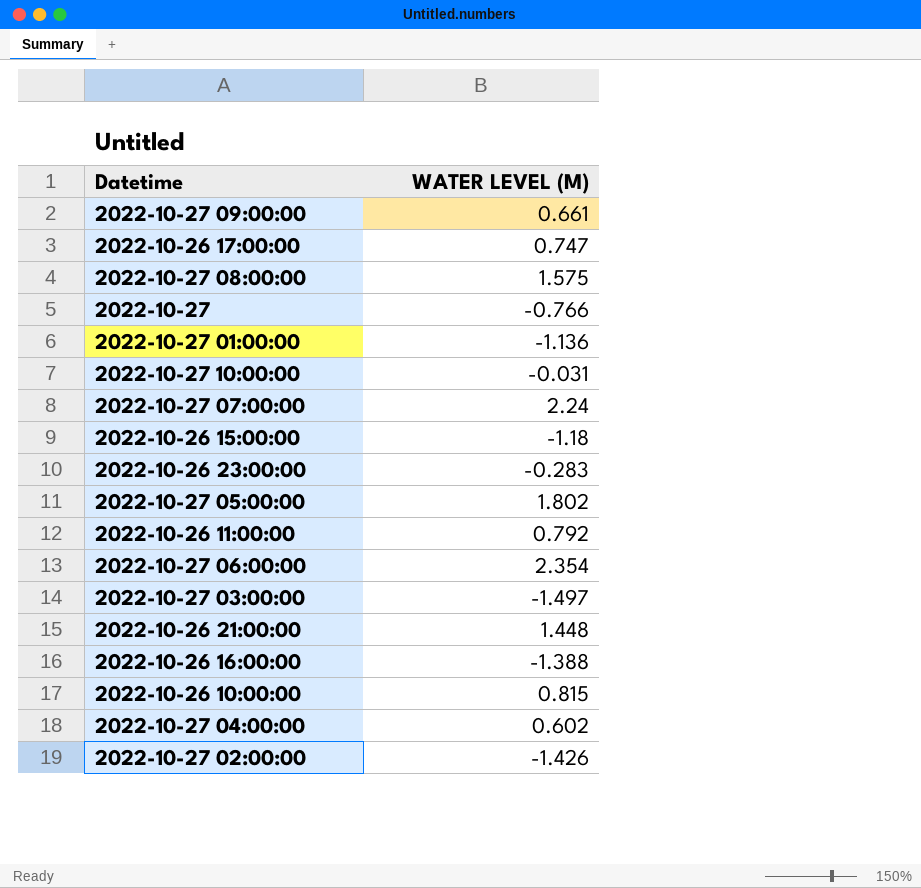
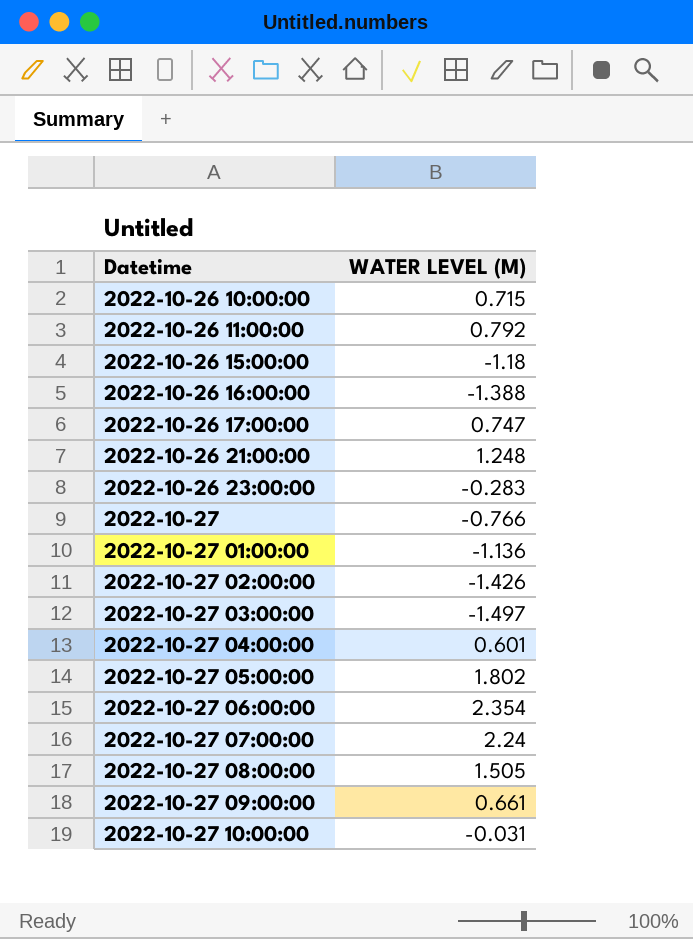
row order: none -> Datetime ascending
2022-10-26 10:00:00 | WATER LEVEL (M): 0.815 -> 0.715
2022-10-26 21:00:00 | WATER LEVEL (M): 1.448 -> 1.248
2022-10-27 04:00:00 | WATER LEVEL (M): 0.602 -> 0.601
2022-10-27 08:00:00 | WATER LEVEL (M): 1.575 -> 1.505

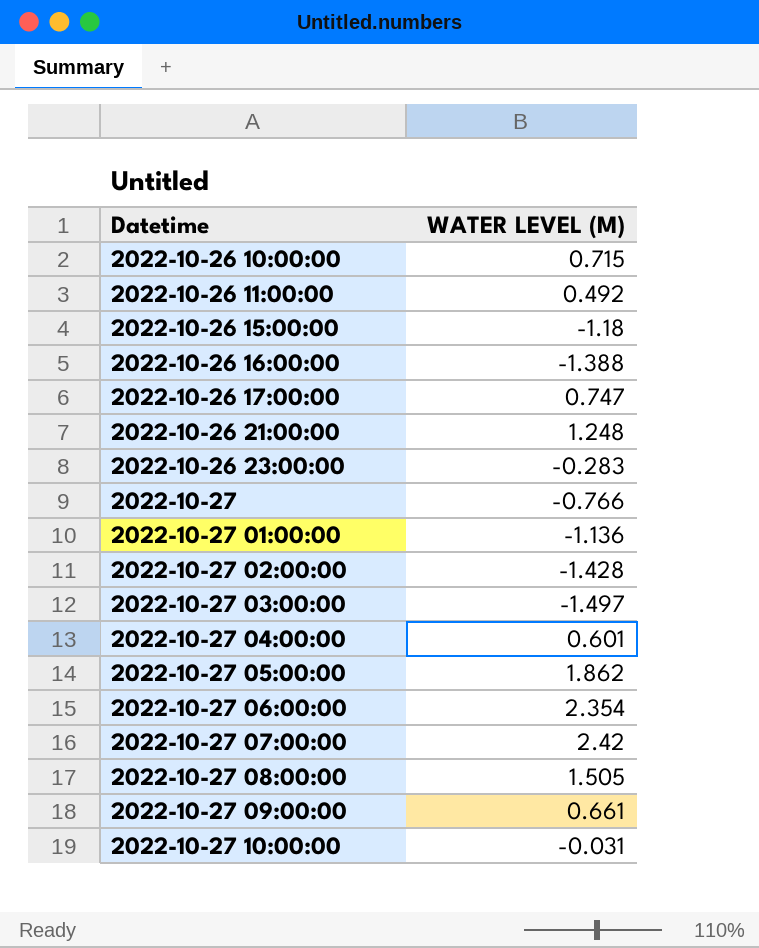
2022-10-26 11:00:00 | WATER LEVEL (M): 0.792 -> 0.492
2022-10-27 02:00:00 | WATER LEVEL (M): -1.426 -> -1.428
2022-10-27 05:00:00 | WATER LEVEL (M): 1.802 -> 1.862
2022-10-27 07:00:00 | WATER LEVEL (M): 2.24 -> 2.42

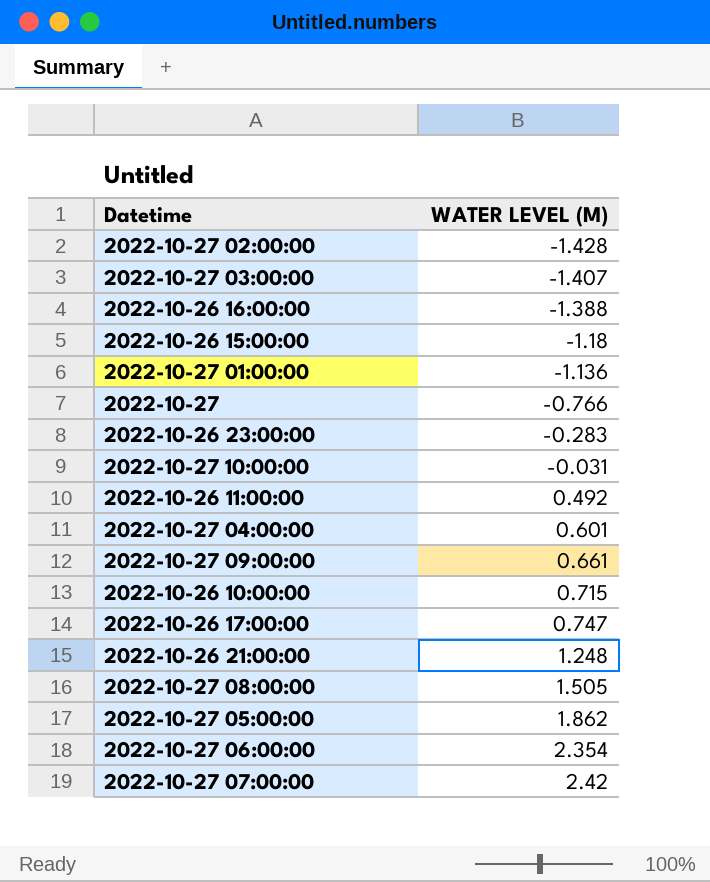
row order: Datetime ascending -> WATER LEVEL (M) ascending
2022-10-27 03:00:00 | WATER LEVEL (M): -1.497 -> -1.407

